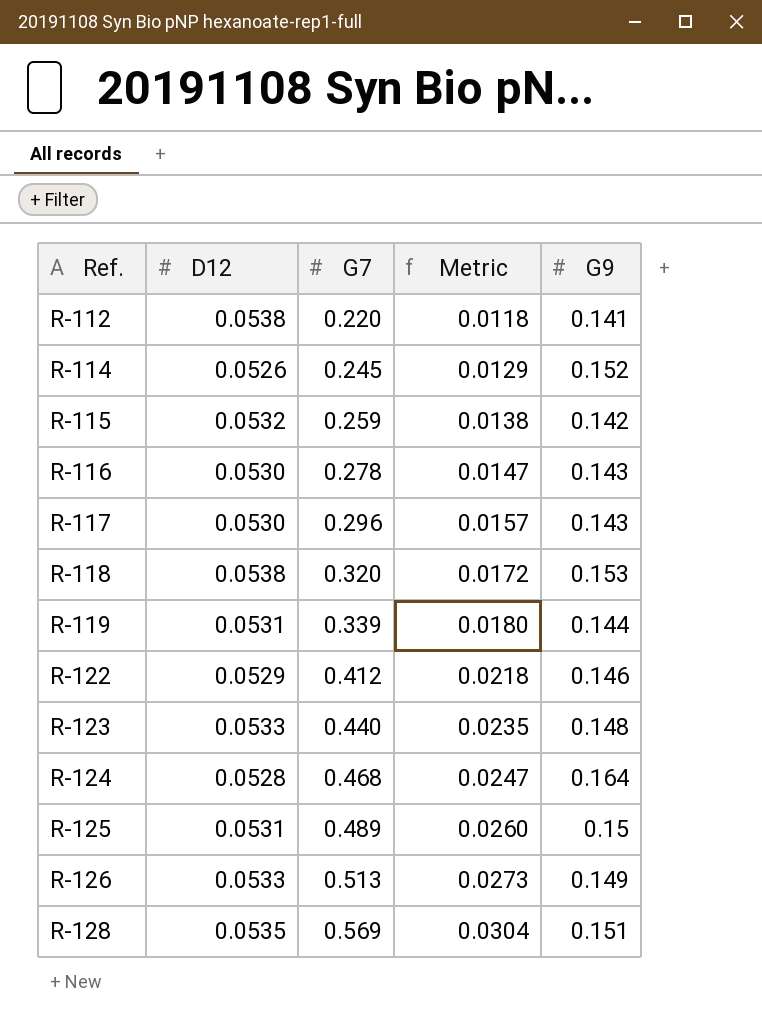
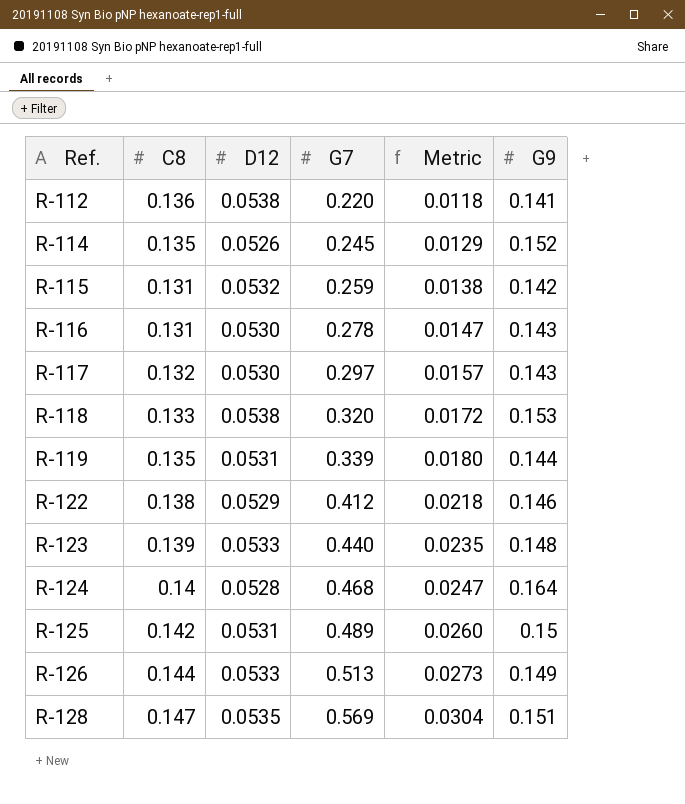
column C8 | position: none -> 2
R-117 | G7: 0.296 -> 0.297

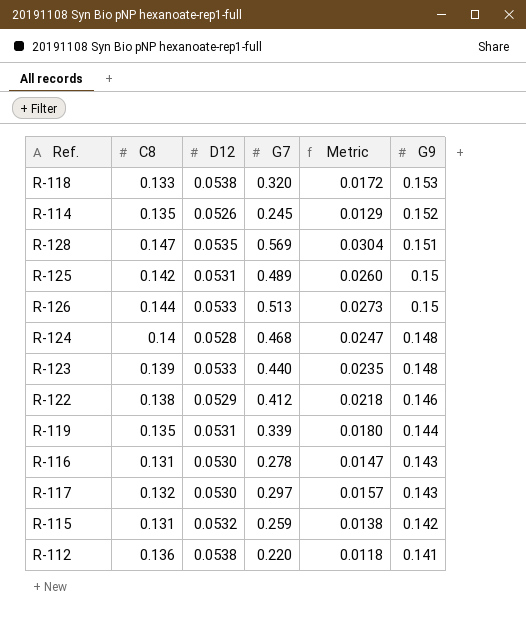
row order: Ref. ascending -> G9 descending
R-126 | G9: 0.149 -> 0.15
R-124 | G9: 0.164 -> 0.148

